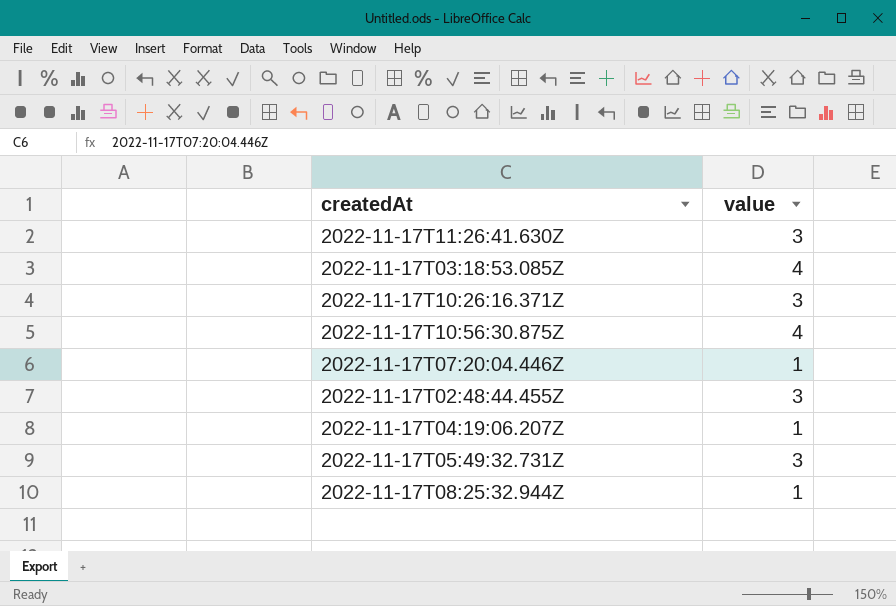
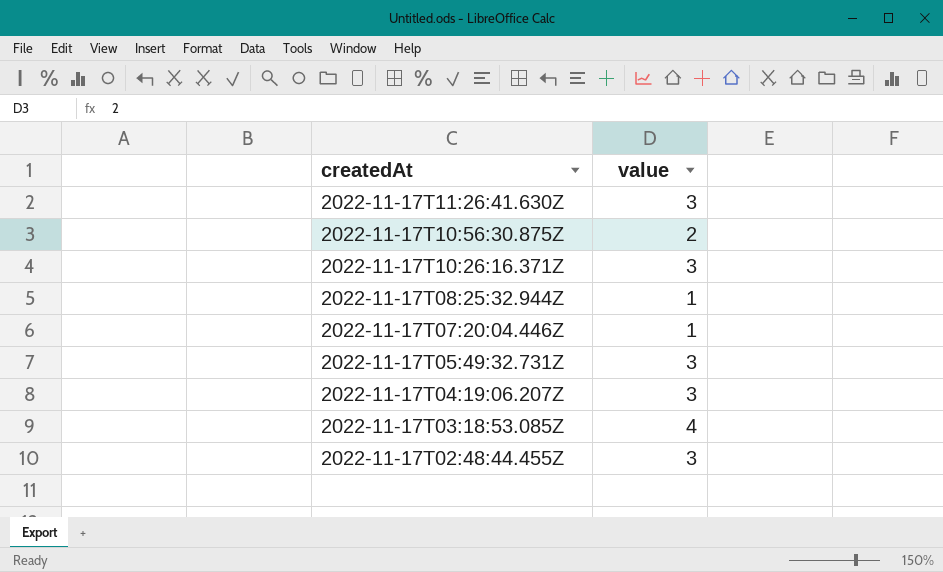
row order: none -> createdAt descending
2022-11-17T10:56:30.875Z | value: 4 -> 2
2022-11-17T04:19:06.207Z | value: 1 -> 3

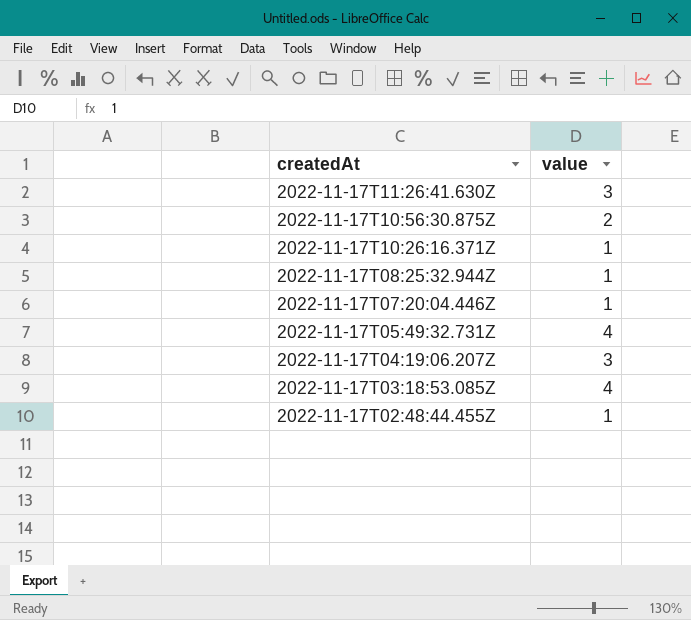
2022-11-17T10:26:16.371Z | value: 3 -> 1
2022-11-17T05:49:32.731Z | value: 3 -> 4
2022-11-17T02:48:44.455Z | value: 3 -> 1

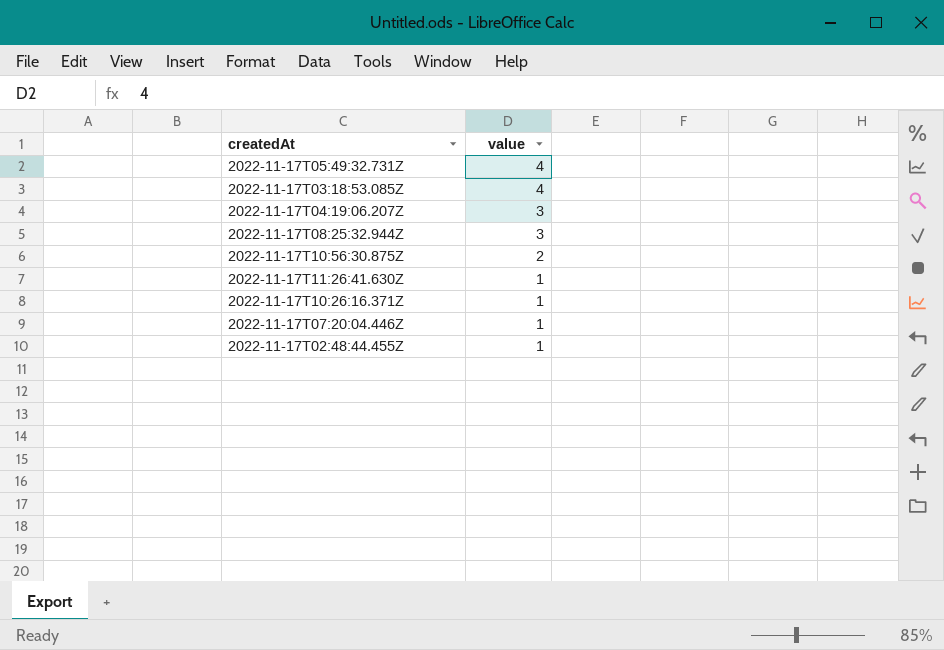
row order: createdAt descending -> value descending
2022-11-17T08:25:32.944Z | value: 1 -> 3
2022-11-17T11:26:41.630Z | value: 3 -> 1

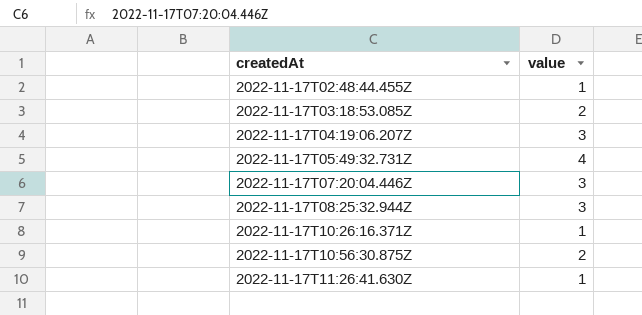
row order: value descending -> createdAt ascending
2022-11-17T03:18:53.085Z | value: 4 -> 2
2022-11-17T07:20:04.446Z | value: 1 -> 3

